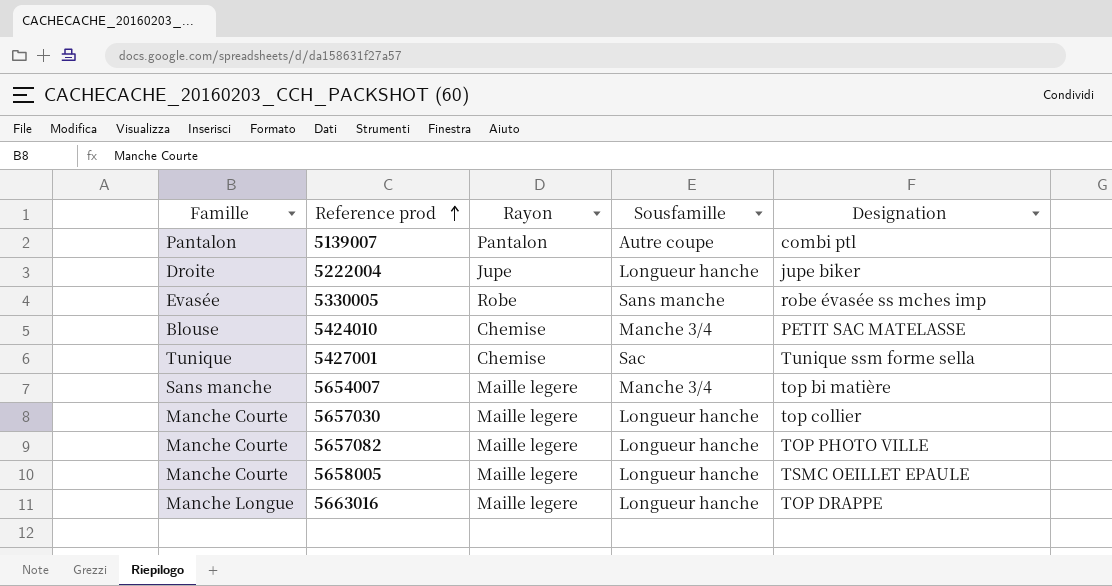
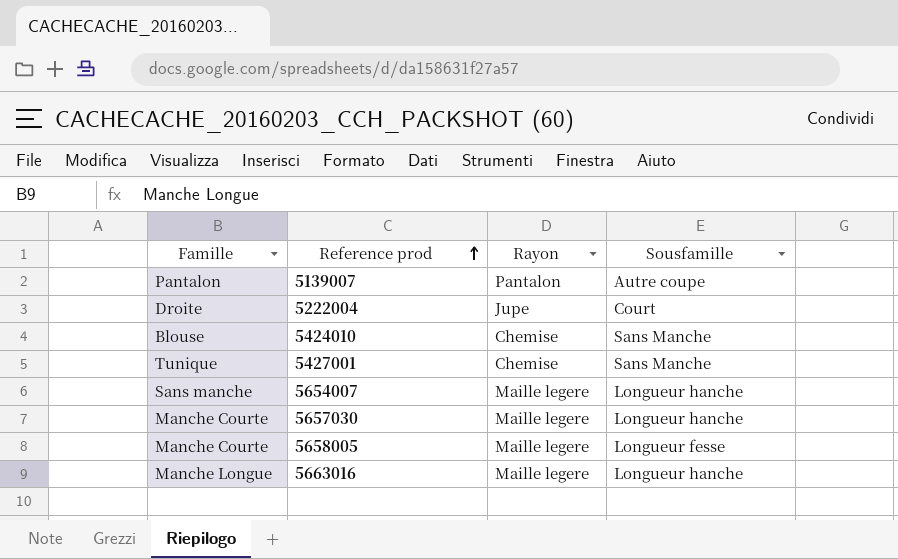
column Designation | position: 5 -> none
row 5330005: Evasée | Robe | Sans manche | robe évasée ss mches imp -> none
row 5657082: Manche Courte | Maille legere | Longueur hanche | TOP PHOTO VILLE -> none
5222004 | Sousfamille: Longueur hanche -> Court
5424010 | Sousfamille: Manche 3/4 -> Sans Manche
5427001 | Sousfamille: Sac -> Sans Manche
5654007 | Sousfamille: Manche 3/4 -> Longueur hanche
5658005 | Sousfamille: Longueur hanche -> Longueur fesse

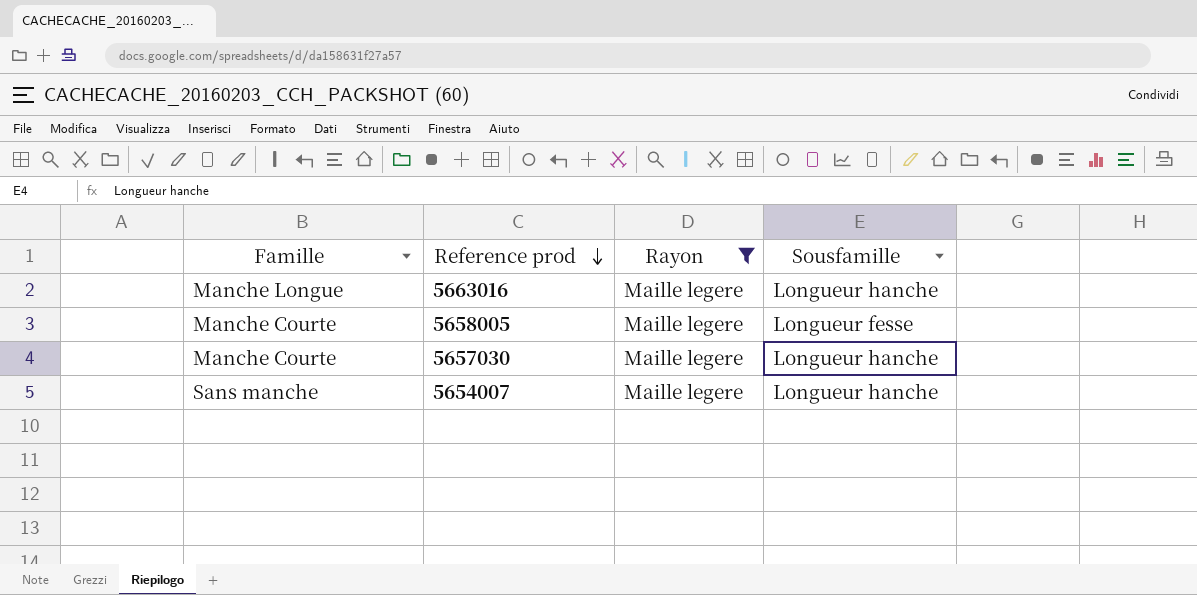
filter: none -> Rayon = Maille legere
row order: Reference prod ascending -> Reference prod descending

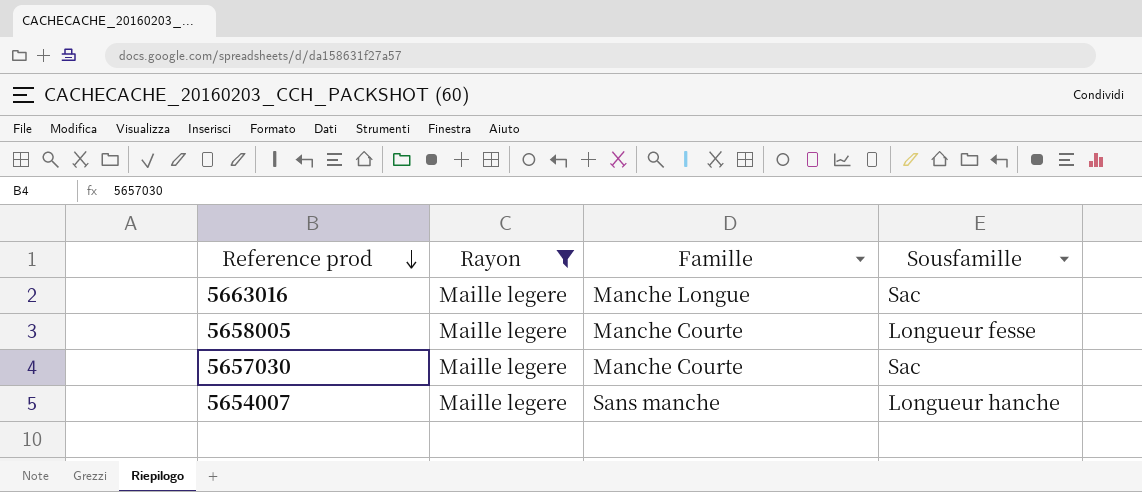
column Famille | position: 1 -> 3
5663016 | Sousfamille: Longueur hanche -> Sac
5657030 | Sousfamille: Longueur hanche -> Sac

